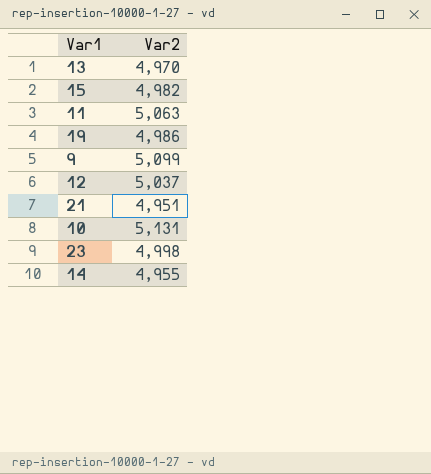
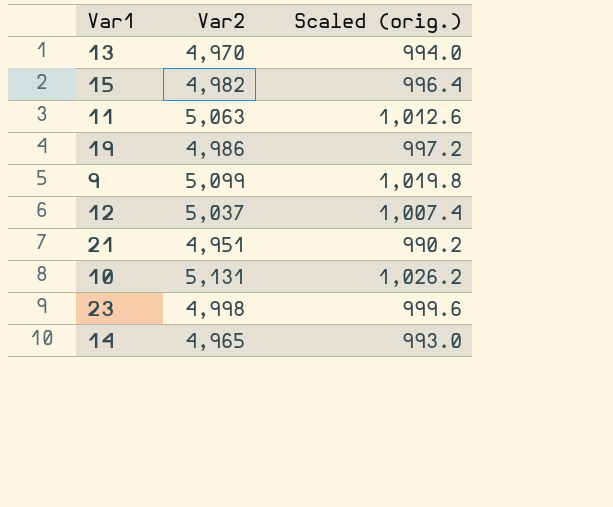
column Scaled (orig.) | formula: none -> [Var2] * 0.2
14 | Var2: 4,955 -> 4,965

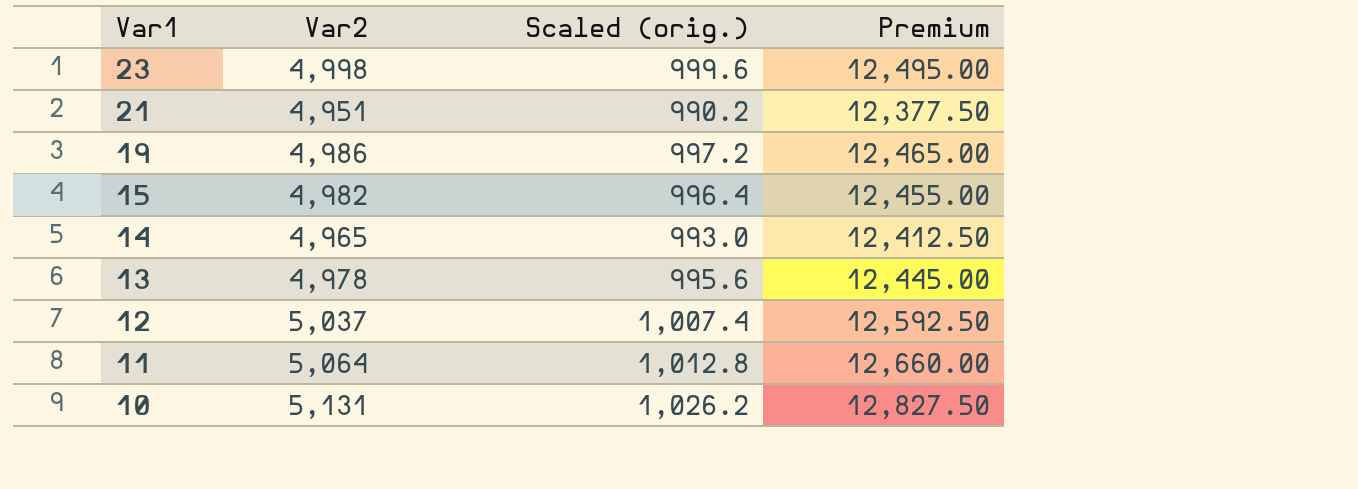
row order: none -> Var1 descending
column Premium | formula: none -> [Var2] * 2.5
row 9: 5,099 | 1,019.8 -> none
13 | Var2: 4,970 -> 4,978
13 | Scaled (orig.): 994.0 -> 995.6
11 | Var2: 5,063 -> 5,064
11 | Scaled (orig.): 1,012.6 -> 1,012.8

